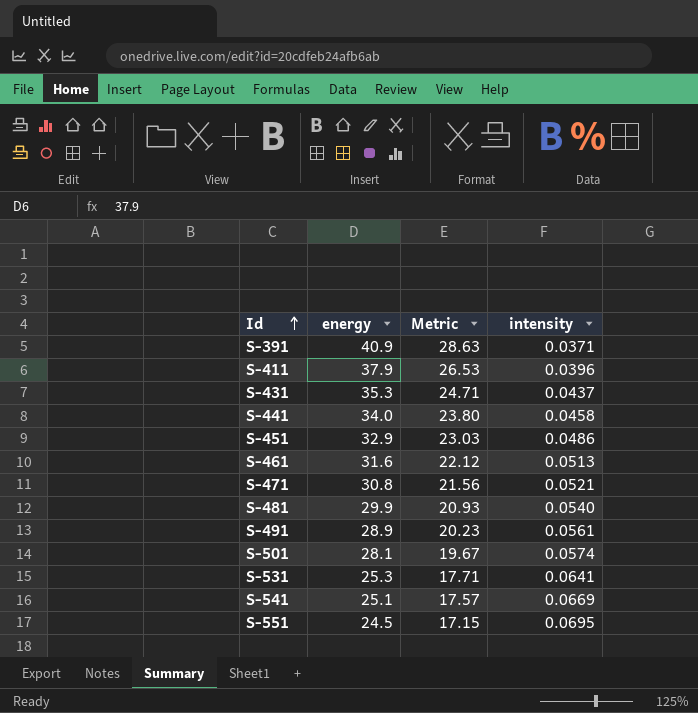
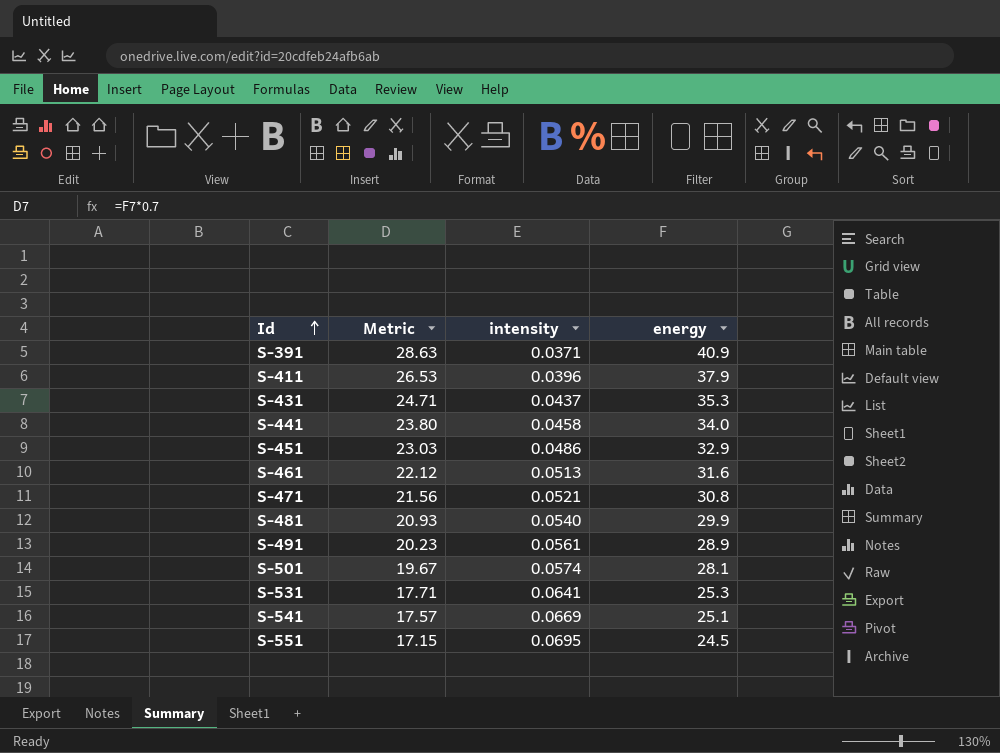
column energy | position: 2 -> 4

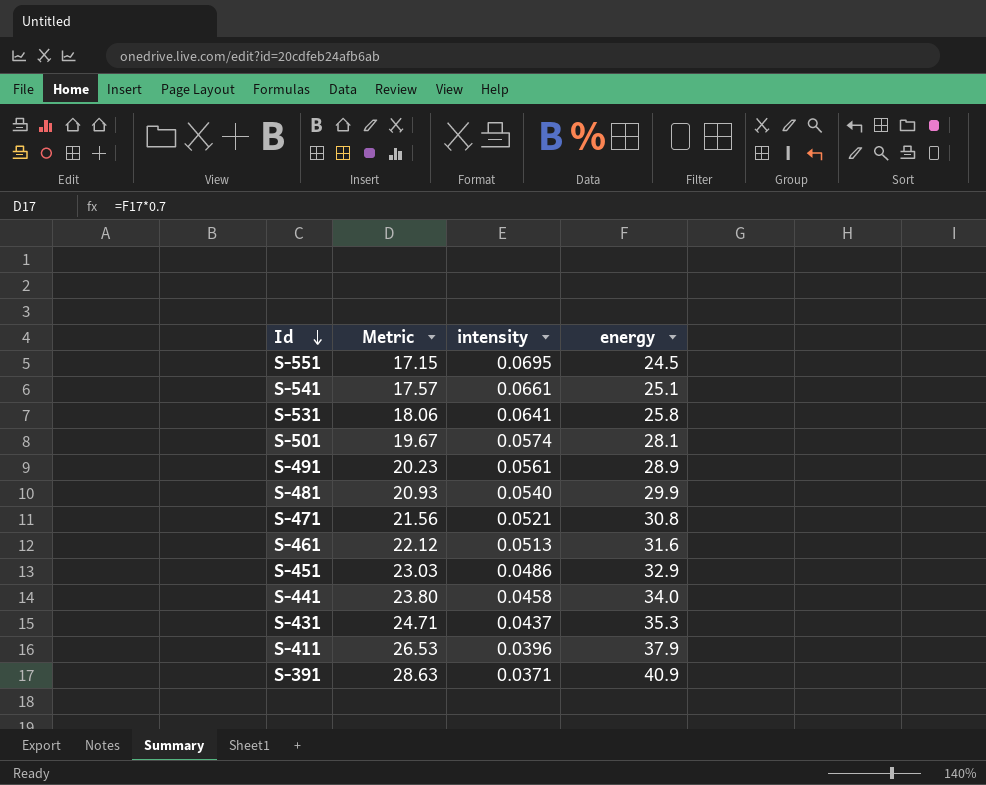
row order: Id ascending -> Id descending
S-541 | intensity: 0.0669 -> 0.0661
S-531 | Metric: 17.71 -> 18.06
S-531 | energy: 25.3 -> 25.8

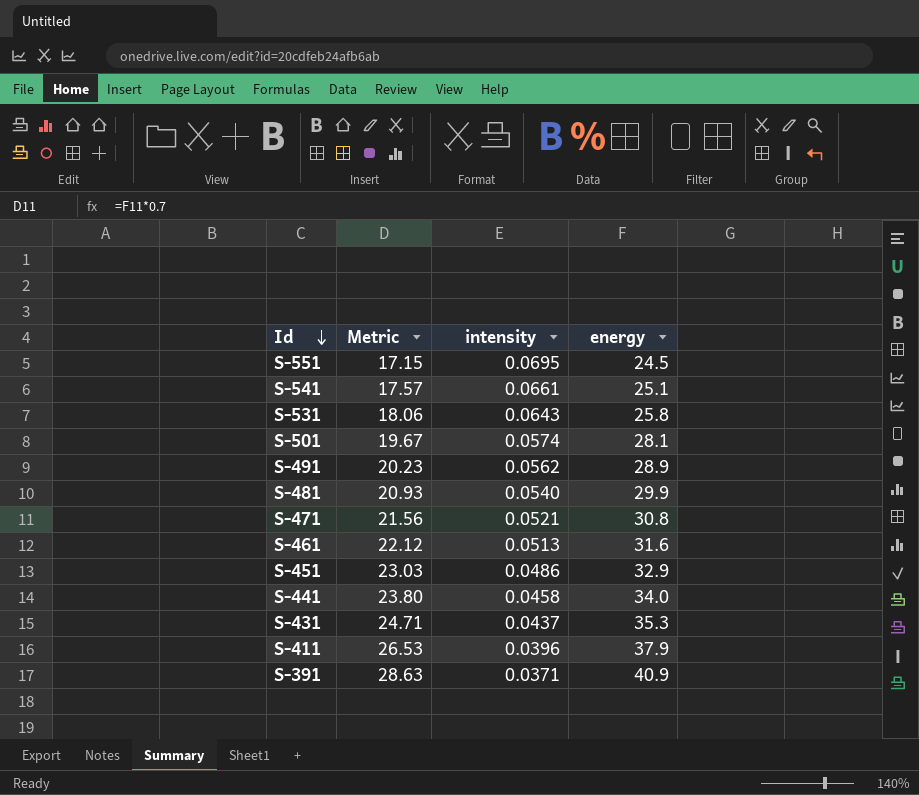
S-531 | intensity: 0.0641 -> 0.0643
S-491 | intensity: 0.0561 -> 0.0562

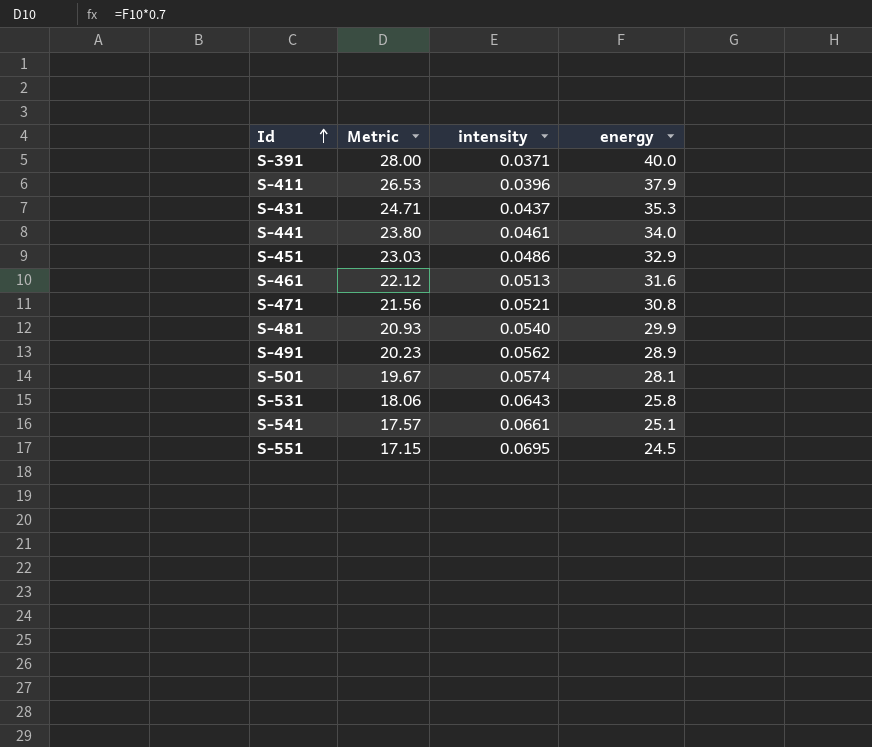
row order: Id descending -> Id ascending
S-391 | Metric: 28.63 -> 28.00
S-391 | energy: 40.9 -> 40.0
S-441 | intensity: 0.0458 -> 0.0461

